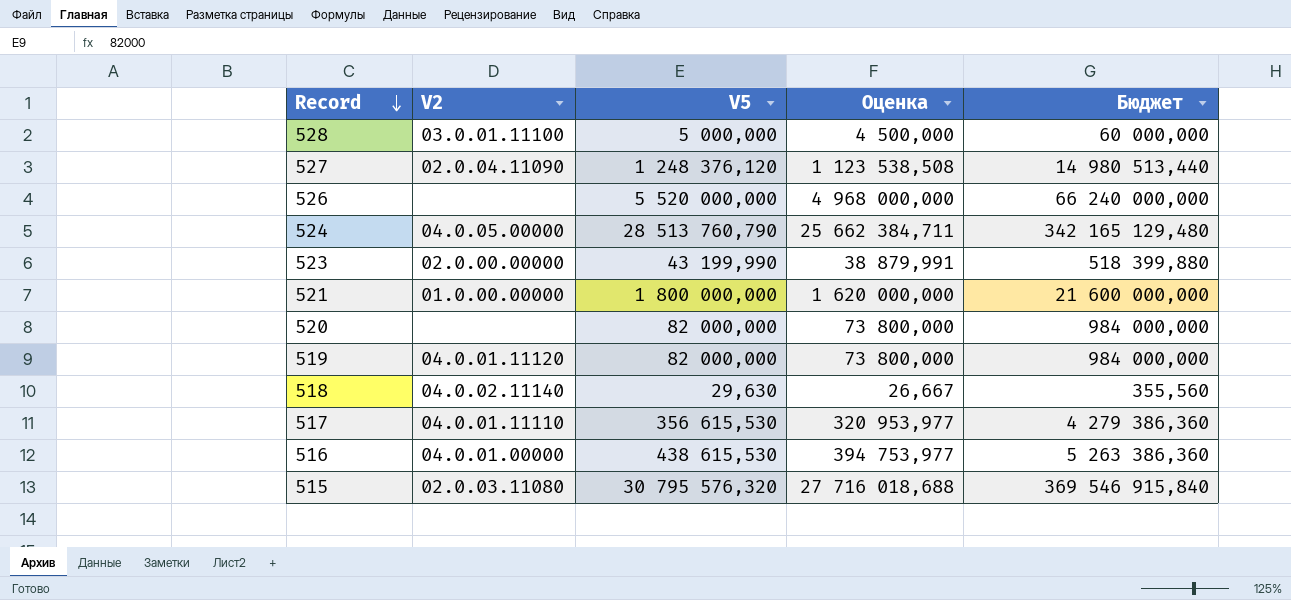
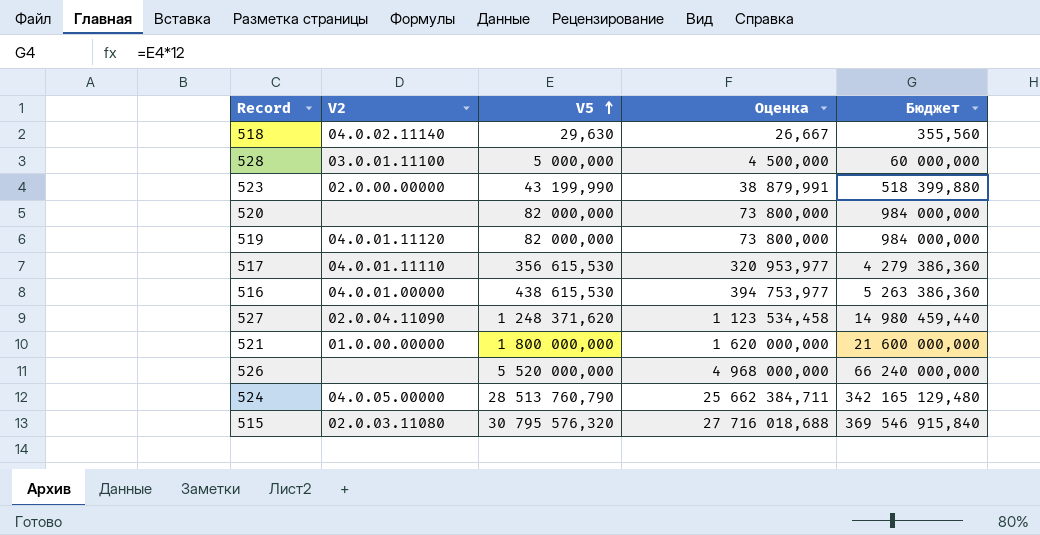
row order: Record descending -> V5 ascending
527 | V5: 1 248 376,120 -> 1 248 371,620
527 | Оценка: 1 123 538,508 -> 1 123 534,458
527 | Бюджет: 14 980 513,440 -> 14 980 459,440

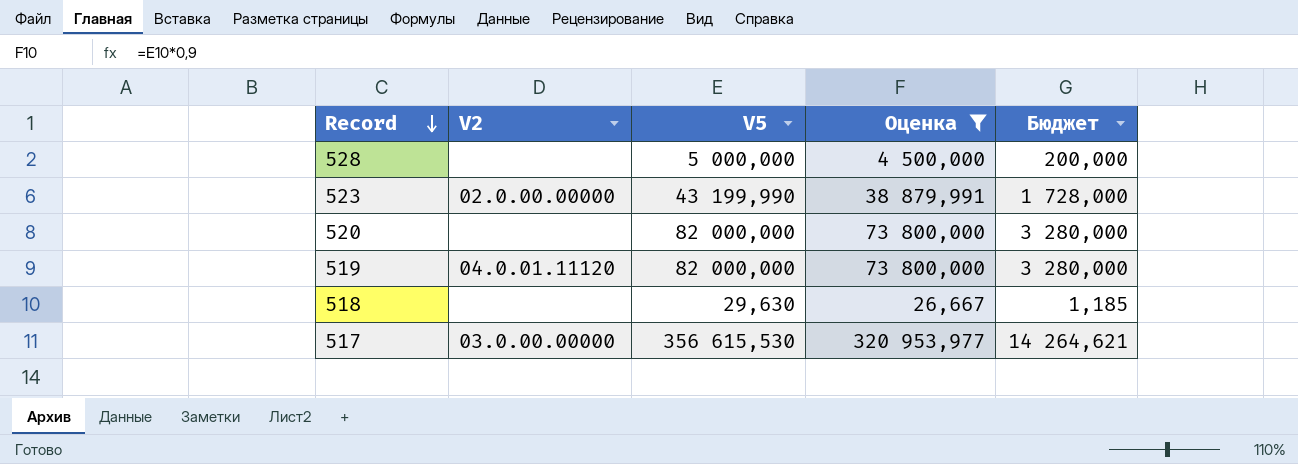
filter: none -> Оценка <= 320 953,977
row order: V5 ascending -> Record descending
column Бюджет | formula: [V5] * 12 -> [V5] * 0,04
528 | V2: 03.0.01.11100 -> none
518 | V2: 04.0.02.11140 -> none
517 | V2: 04.0.01.11110 -> 03.0.00.00000

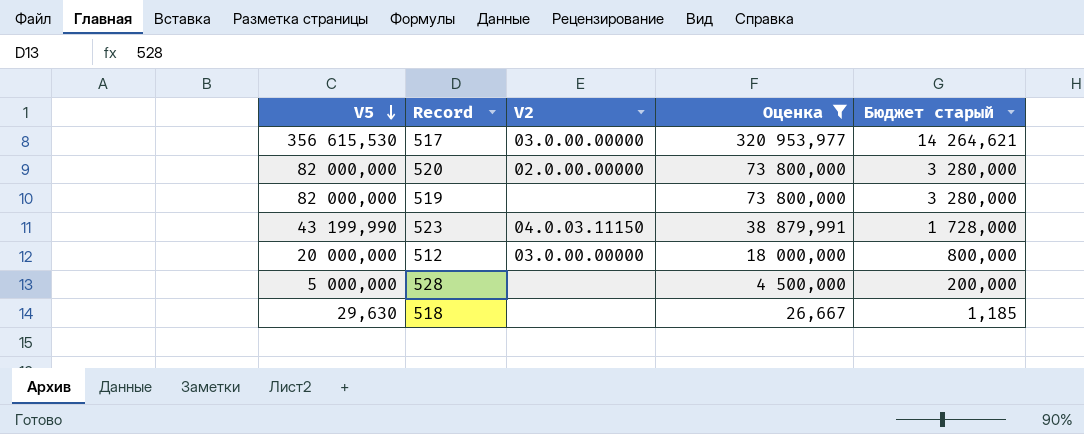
row order: Record descending -> V5 descending
column V5 | position: 3 -> 1
column name: Бюджет -> Бюджет старый
520 | V2: none -> 02.0.00.00000
519 | V2: 04.0.01.11120 -> none
523 | V2: 02.0.00.00000 -> 04.0.03.11150
row 512: none -> 20 000,000 | 03.0.00.00000 | 18 000,000 | 800,000

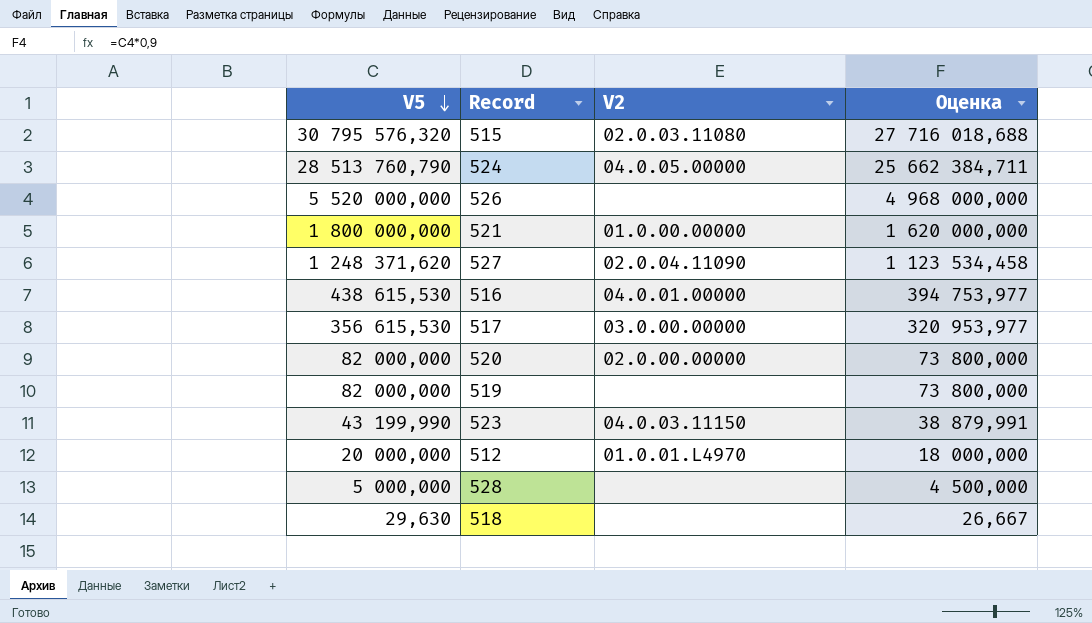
filter: Оценка <= 320 953,977 -> none
column Бюджет старый | formula: [V5] * 0,04 -> none
512 | V2: 03.0.00.00000 -> 01.0.01.L4970

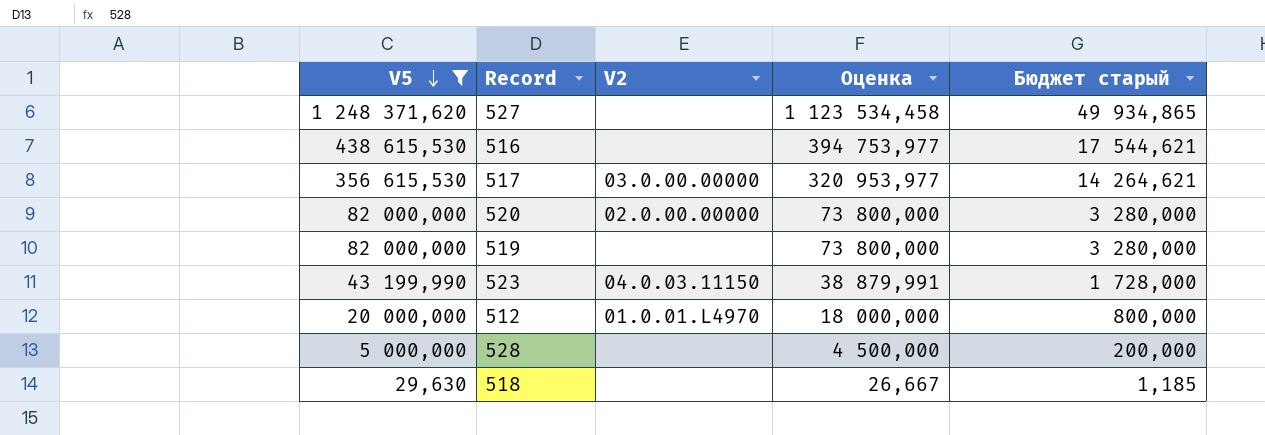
filter: none -> V5 <= 1 248 371,620
column Бюджет старый | formula: none -> [V5] * 0,04
527 | V2: 02.0.04.11090 -> none
516 | V2: 04.0.01.00000 -> none

